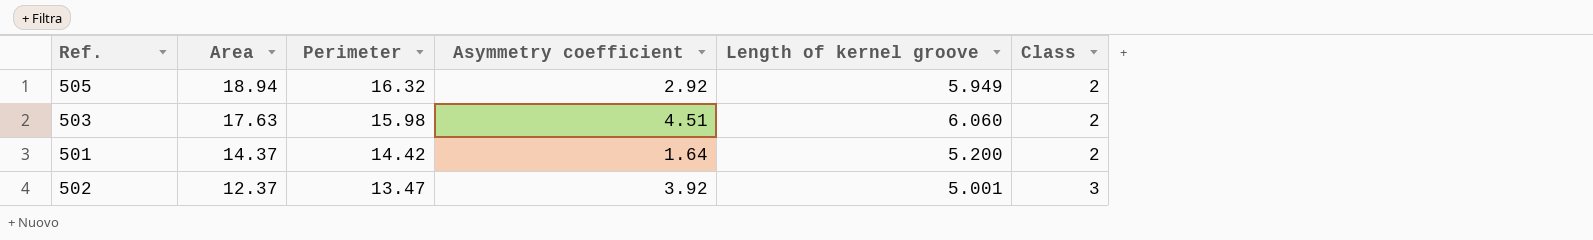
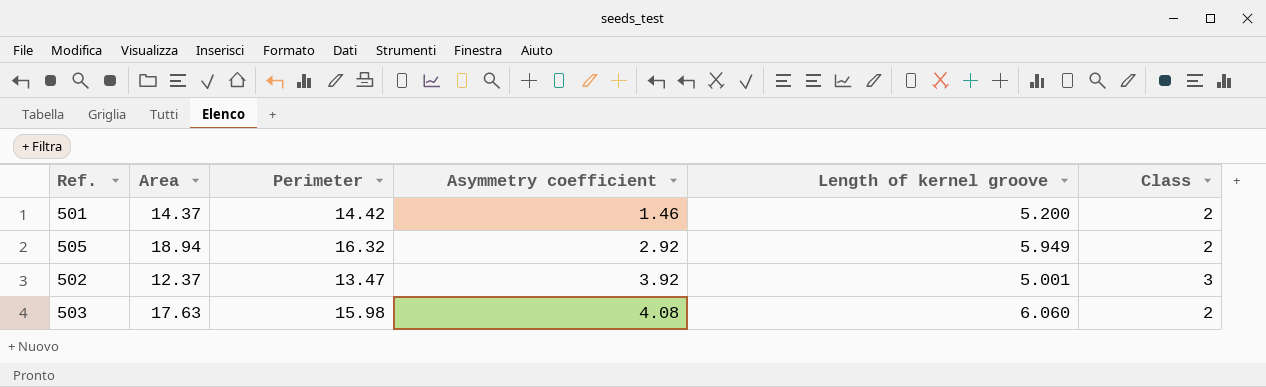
row order: Area descending -> Asymmetry coefficient ascending
501 | Asymmetry coefficient: 1.64 -> 1.46
503 | Asymmetry coefficient: 4.51 -> 4.08

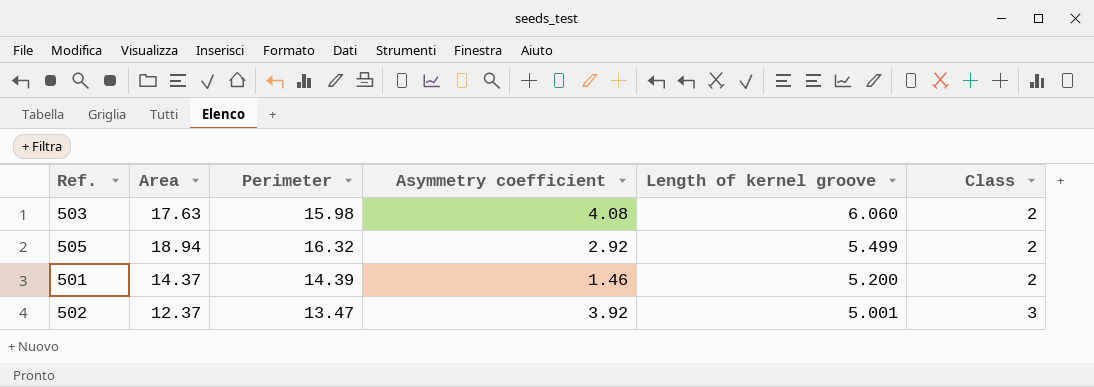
row order: Asymmetry coefficient ascending -> Length of kernel groove descending
505 | Length of kernel groove: 5.949 -> 5.499
501 | Perimeter: 14.42 -> 14.39

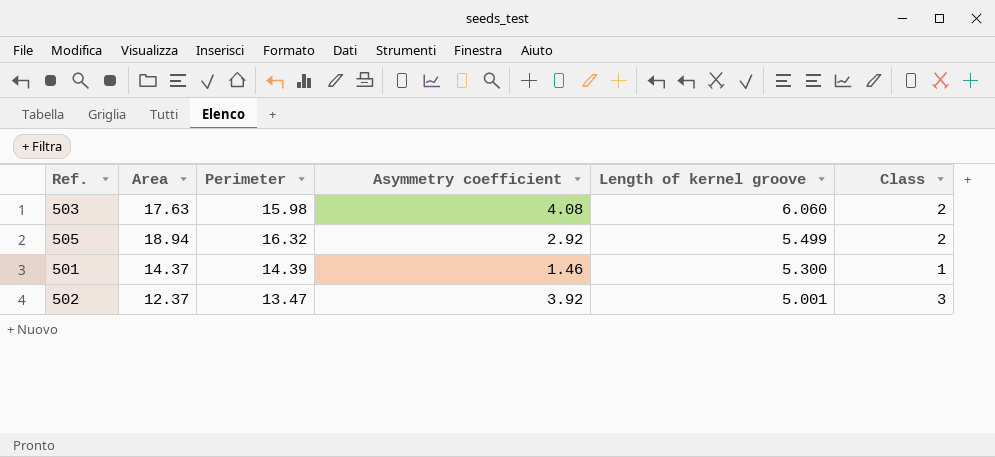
501 | Length of kernel groove: 5.200 -> 5.300
501 | Class: 2 -> 1

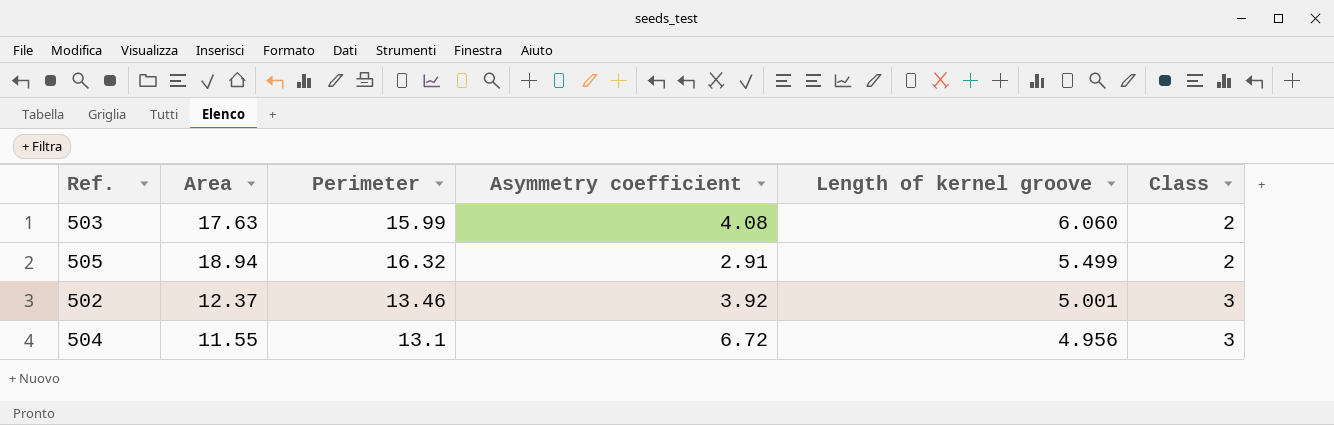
row 501: 14.37 | 14.39 | 1.46 | 5.300 | 1 -> none
503 | Perimeter: 15.98 -> 15.99
505 | Asymmetry coefficient: 2.92 -> 2.91
502 | Perimeter: 13.47 -> 13.46
row 504: none -> 11.55 | 13.1 | 6.72 | 4.956 | 3

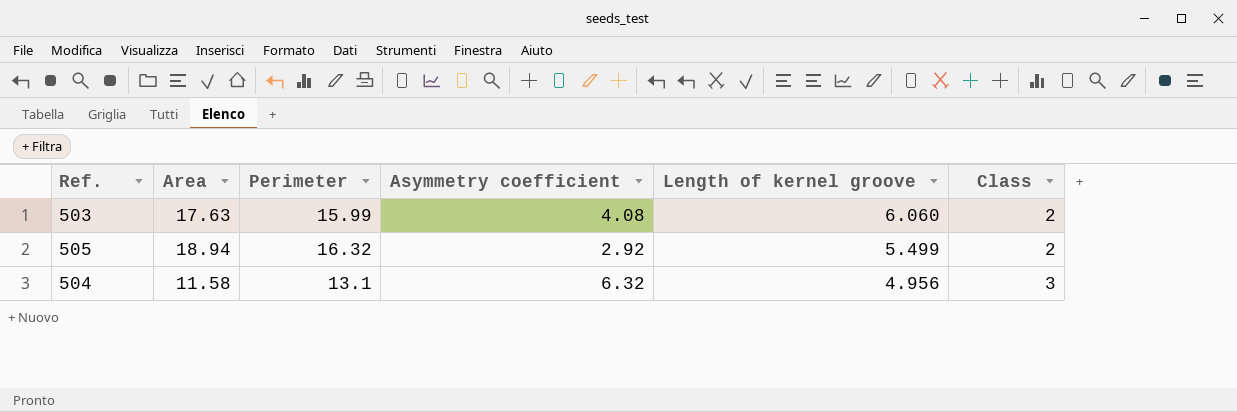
row 502: 12.37 | 13.46 | 3.92 | 5.001 | 3 -> none
505 | Asymmetry coefficient: 2.91 -> 2.92
504 | Area: 11.55 -> 11.58
504 | Asymmetry coefficient: 6.72 -> 6.32

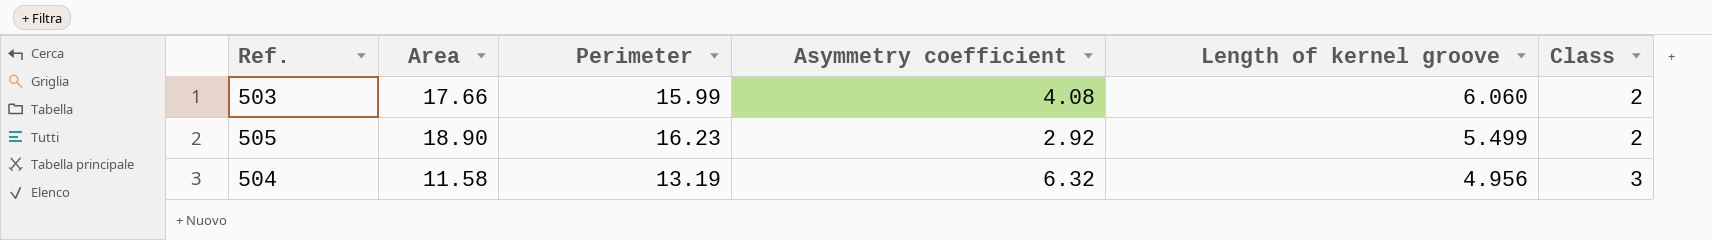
503 | Area: 17.63 -> 17.66
505 | Area: 18.94 -> 18.90
505 | Perimeter: 16.32 -> 16.23
504 | Perimeter: 13.1 -> 13.19

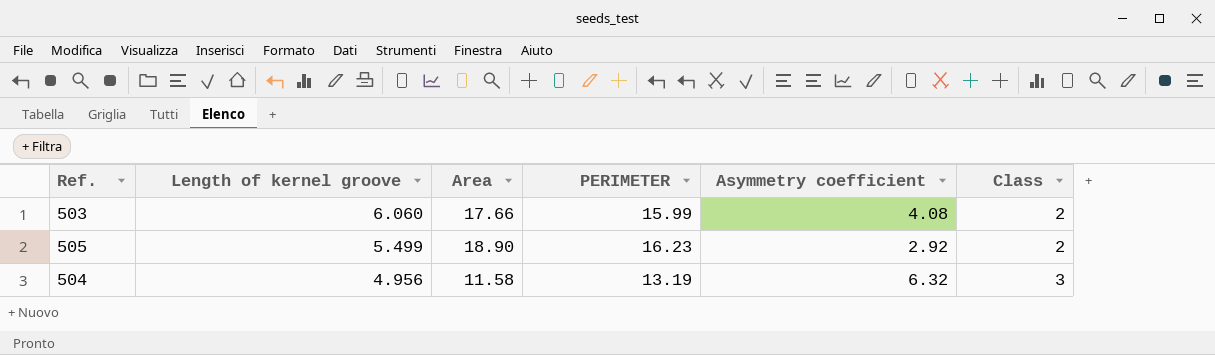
column Length of kernel groove | position: 5 -> 2
column name: Perimeter -> PERIMETER

